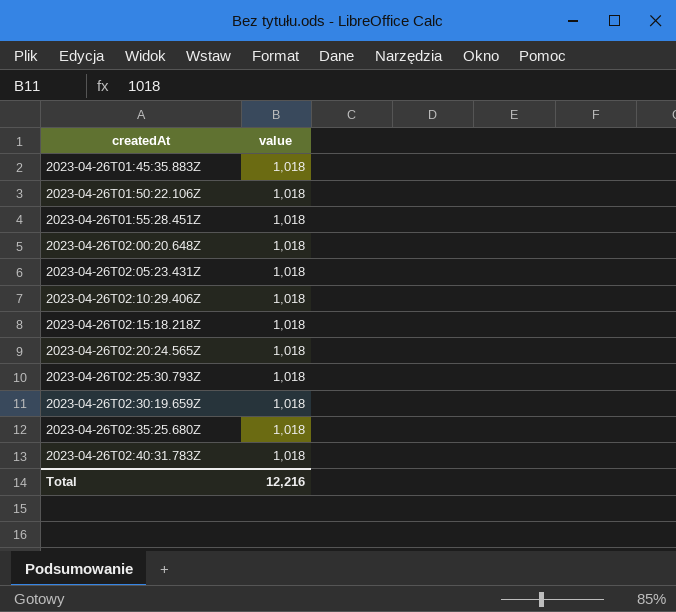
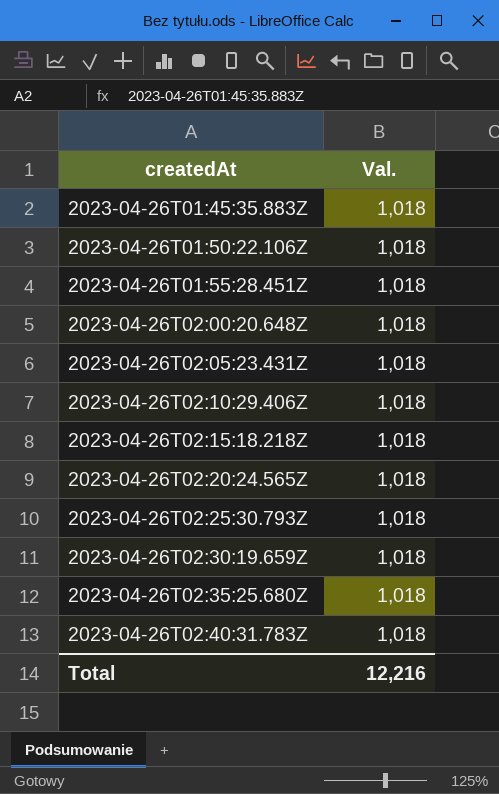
column name: value -> Val.

